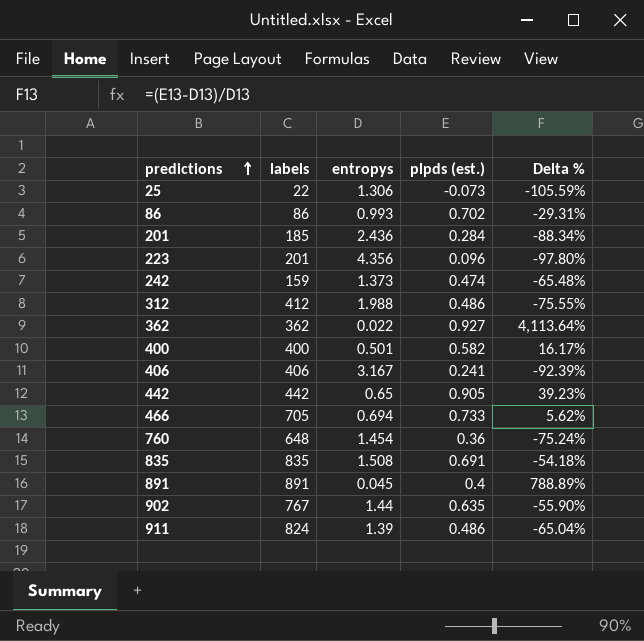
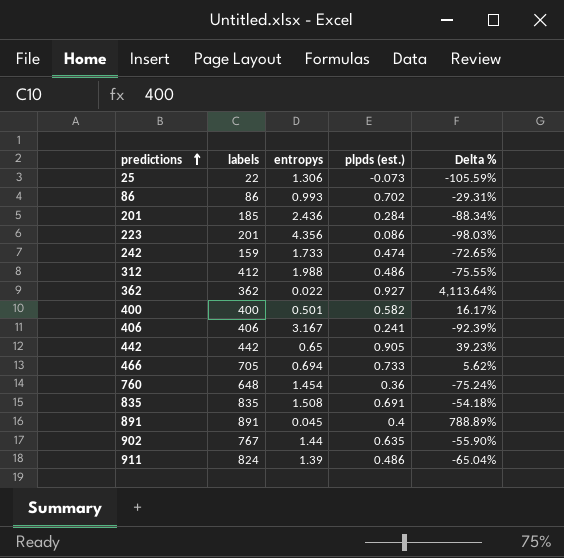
223 | plpds (est.): 0.096 -> 0.086
223 | Delta %: -97.80% -> -98.03%
242 | entropys: 1.373 -> 1.733
242 | Delta %: -65.48% -> -72.65%

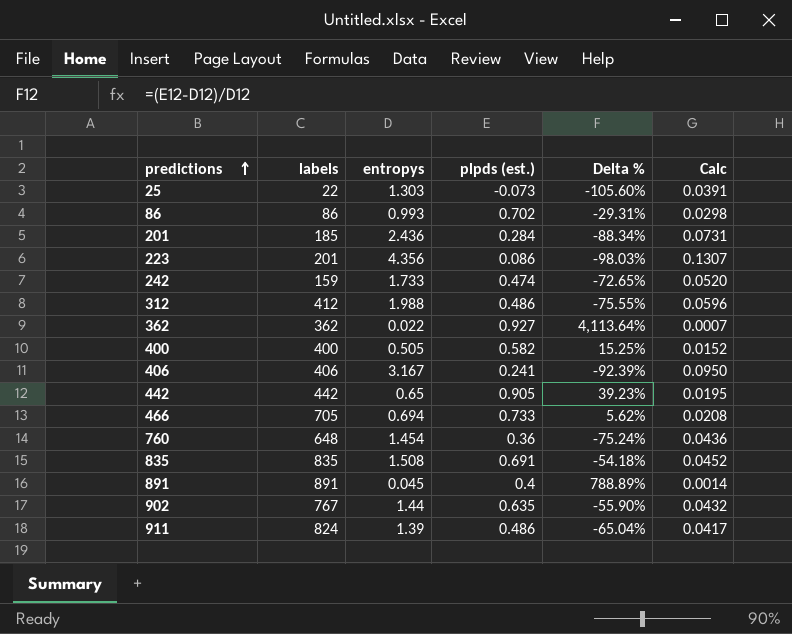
column Calc | formula: none -> [entropys] * 0.03
25 | entropys: 1.306 -> 1.303
25 | Delta %: -105.59% -> -105.60%
400 | entropys: 0.501 -> 0.505
400 | Delta %: 16.17% -> 15.25%

